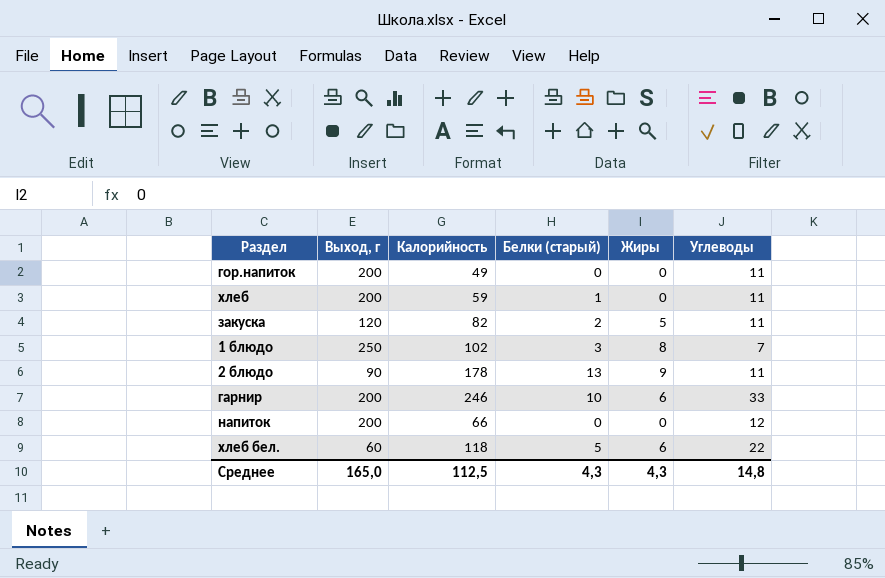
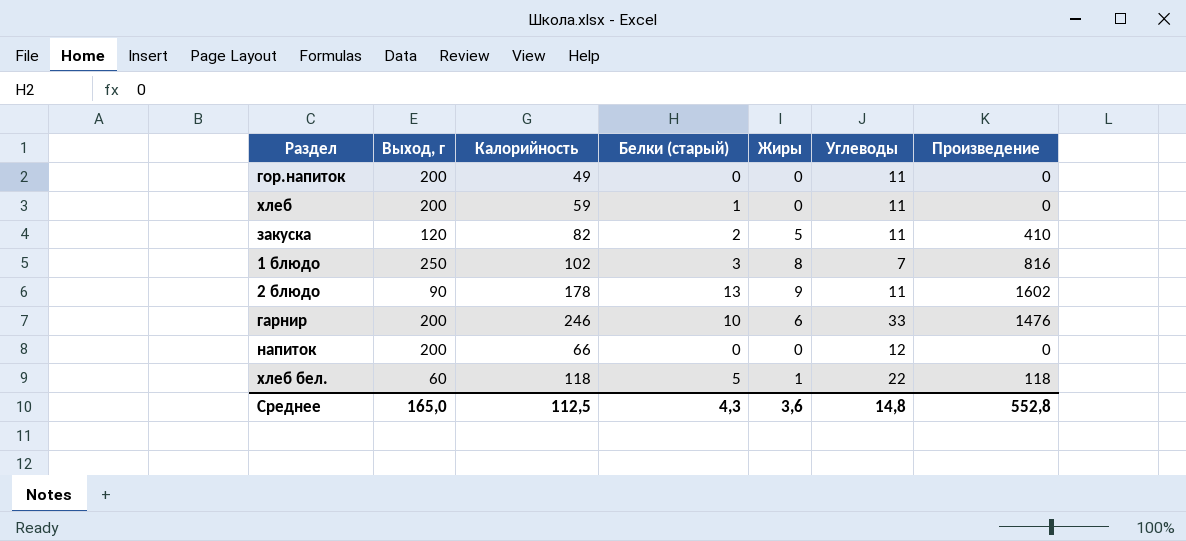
column Произведение | formula: none -> [Калорийность] * [Жиры]
хлеб бел. | Жиры: 6 -> 1
Среднее | Жиры: 4,3 -> 3,6

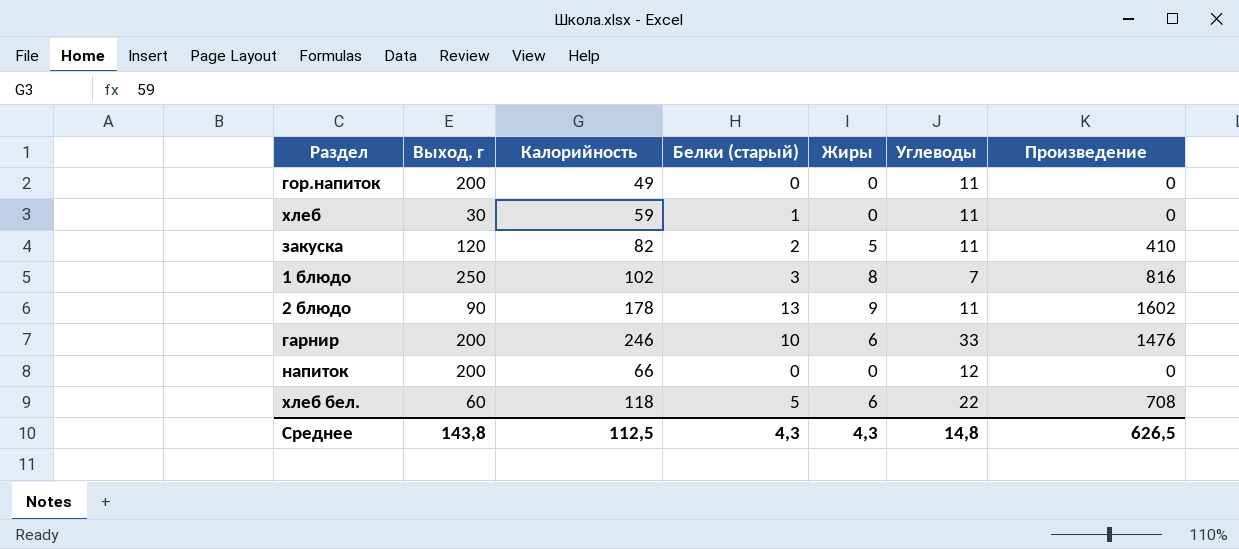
хлеб | Выход, г: 200 -> 30
хлеб бел. | Жиры: 1 -> 6
хлеб бел. | Произведение: 118 -> 708
Среднее | Выход, г: 165,0 -> 143,8
Среднее | Жиры: 3,6 -> 4,3
Среднее | Произведение: 552,8 -> 626,5

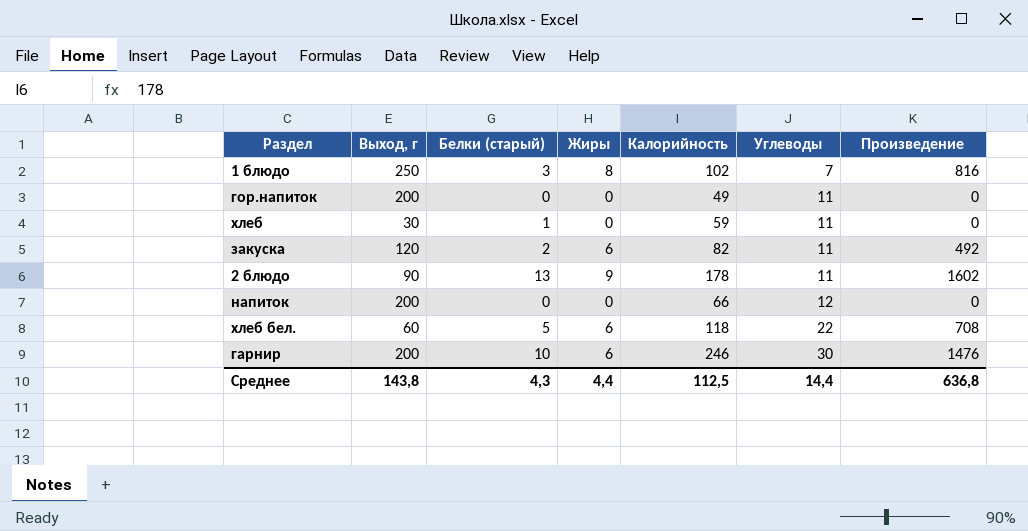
row order: none -> Углеводы ascending
column Калорийность | position: 3 -> 5
закуска | Жиры: 5 -> 6
закуска | Произведение: 410 -> 492
гарнир | Углеводы: 33 -> 30
Среднее | Жиры: 4,3 -> 4,4
Среднее | Углеводы: 14,8 -> 14,4
Среднее | Произведение: 626,5 -> 636,8

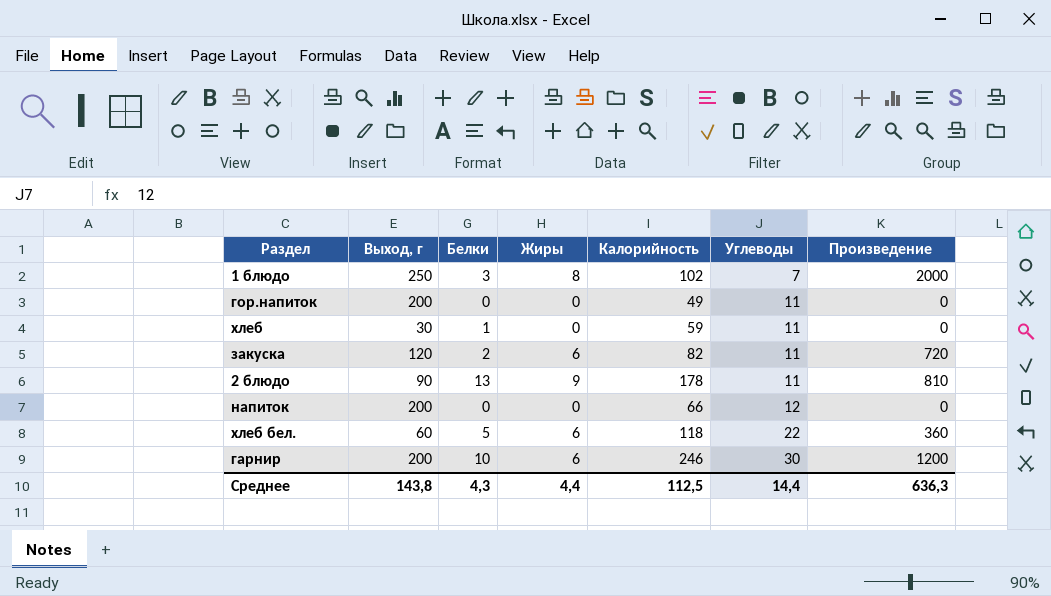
column name: Белки (старый) -> Белки
column Произведение | formula: [Жиры] * [Калорийность] -> [Выход, г] * [Жиры]
Среднее | Произведение: 636,8 -> 636,3

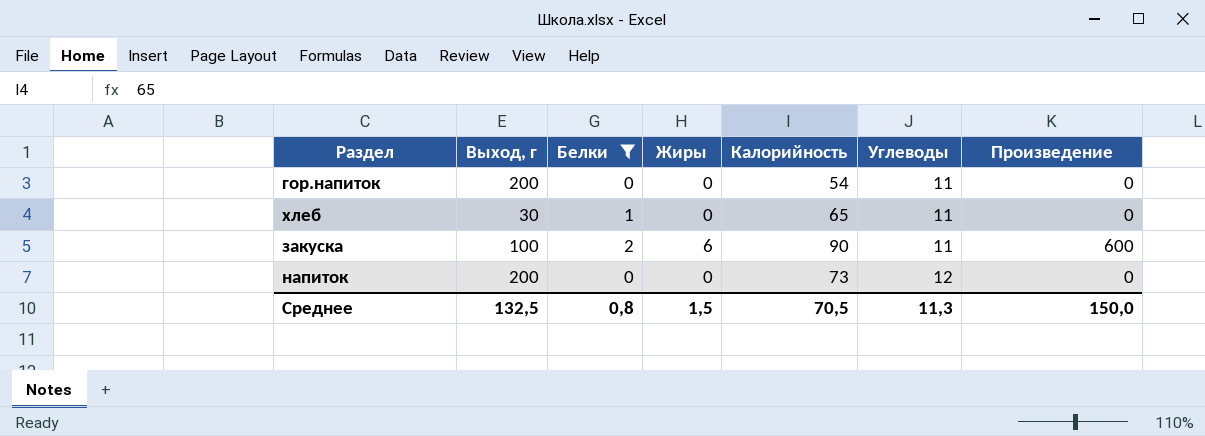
filter: none -> Белки <= 2
гор.напиток | Калорийность: 49 -> 54
хлеб | Калорийность: 59 -> 65
закуска | Выход, г: 120 -> 100
закуска | Калорийность: 82 -> 90
закуска | Произведение: 720 -> 600
напиток | Калорийность: 66 -> 73
Среднее | Выход, г: 143,8 -> 132,5
Среднее | Белки: 4,3 -> 0,8
Среднее | Жиры: 4,4 -> 1,5
Среднее | Калорийность: 112,5 -> 70,5
Среднее | Углеводы: 14,4 -> 11,3
Среднее | Произведение: 636,3 -> 150,0

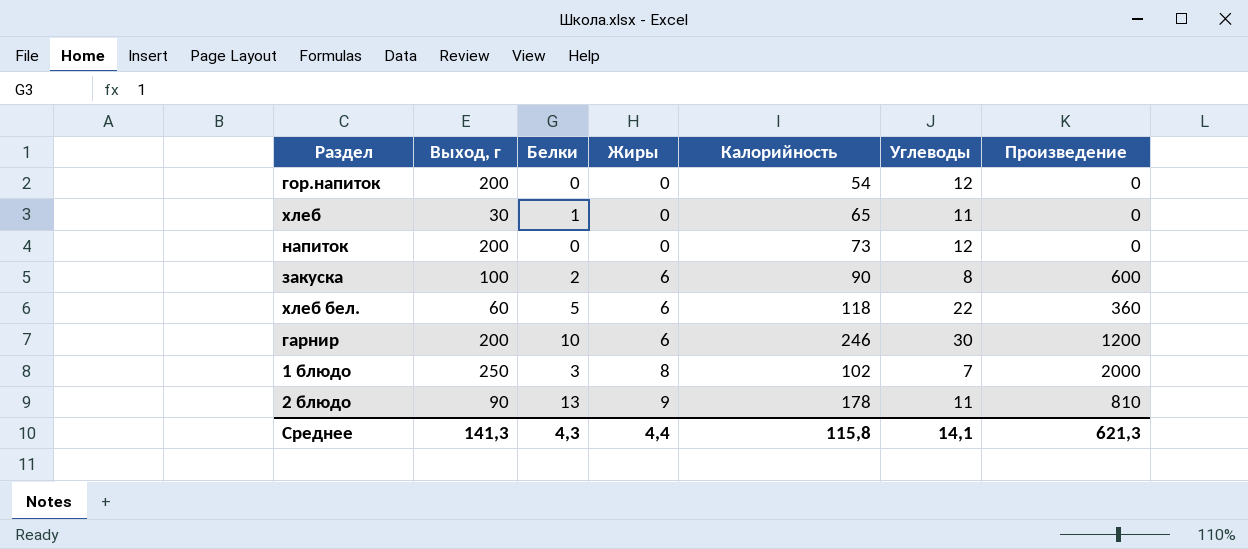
filter: Белки <= 2 -> none
row order: Углеводы ascending -> Жиры ascending
гор.напиток | Углеводы: 11 -> 12
закуска | Углеводы: 11 -> 8
Среднее | Выход, г: 132,5 -> 141,3
Среднее | Белки: 0,8 -> 4,3
Среднее | Жиры: 1,5 -> 4,4
Среднее | Калорийность: 70,5 -> 115,8
Среднее | Углеводы: 11,3 -> 14,1
Среднее | Произведение: 150,0 -> 621,3

